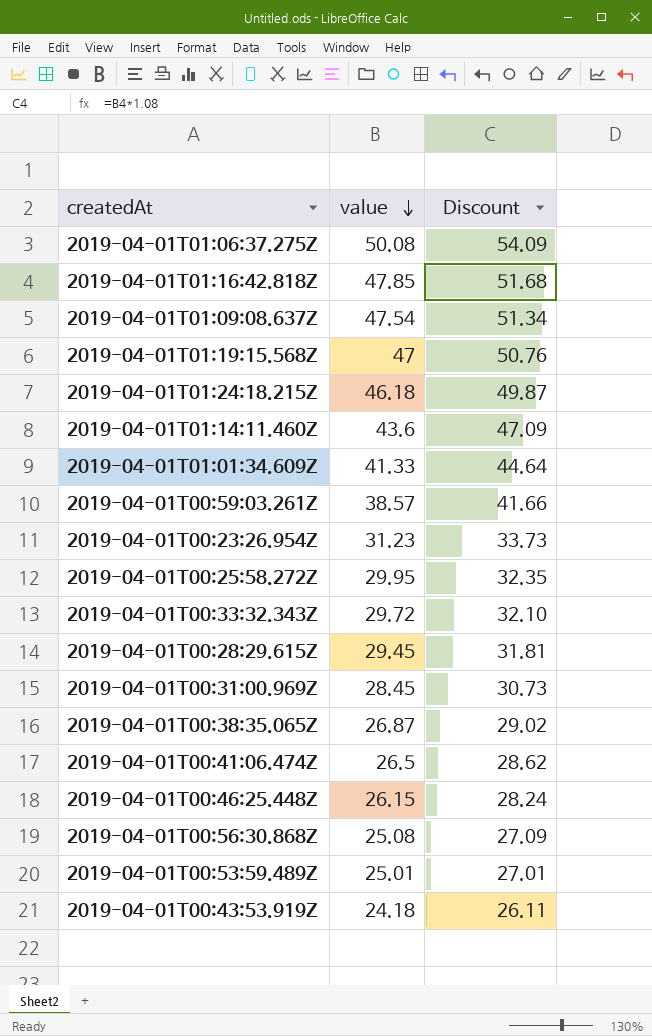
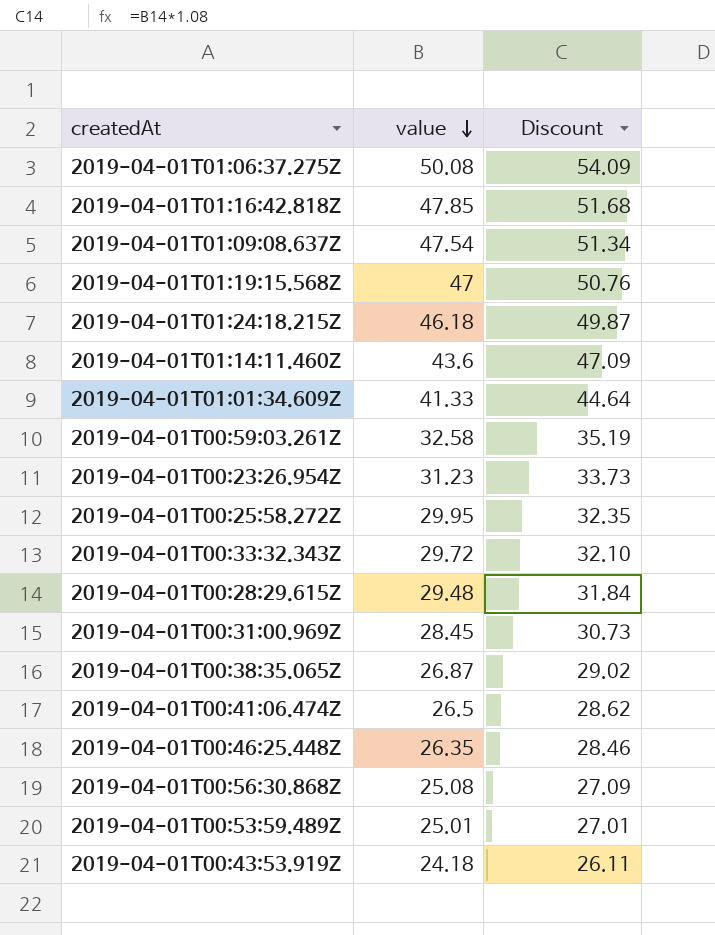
2019-04-01T00:59:03.261Z | value: 38.57 -> 32.58
2019-04-01T00:59:03.261Z | Discount: 41.66 -> 35.19
2019-04-01T00:28:29.615Z | value: 29.45 -> 29.48
2019-04-01T00:28:29.615Z | Discount: 31.81 -> 31.84
2019-04-01T00:46:25.448Z | value: 26.15 -> 26.35
2019-04-01T00:46:25.448Z | Discount: 28.24 -> 28.46

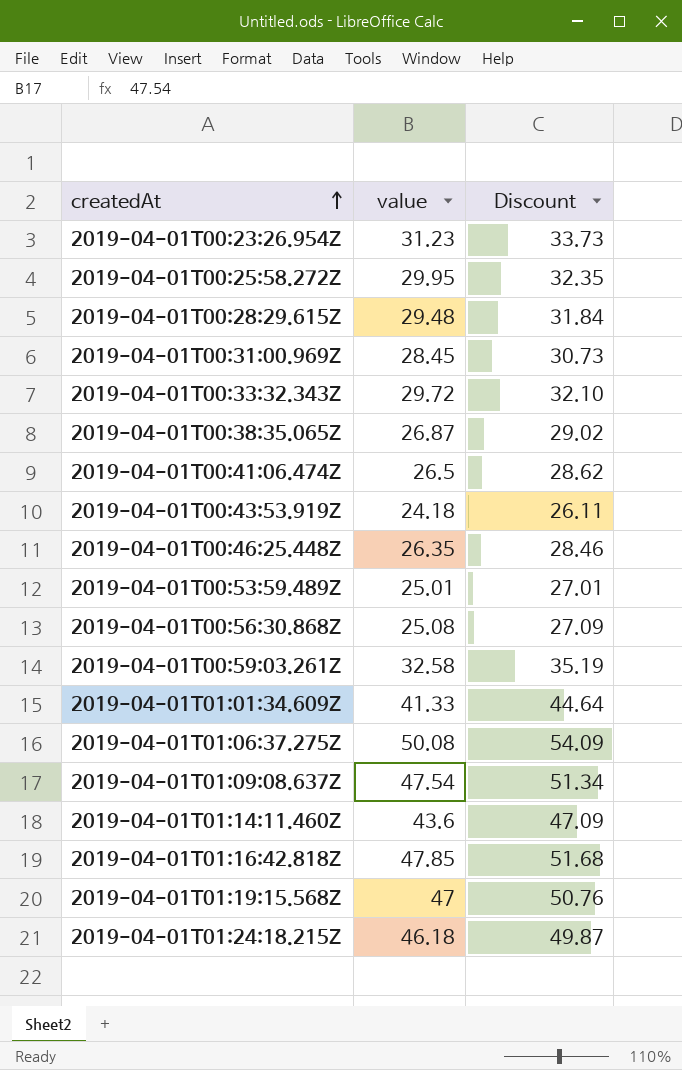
row order: value descending -> createdAt ascending

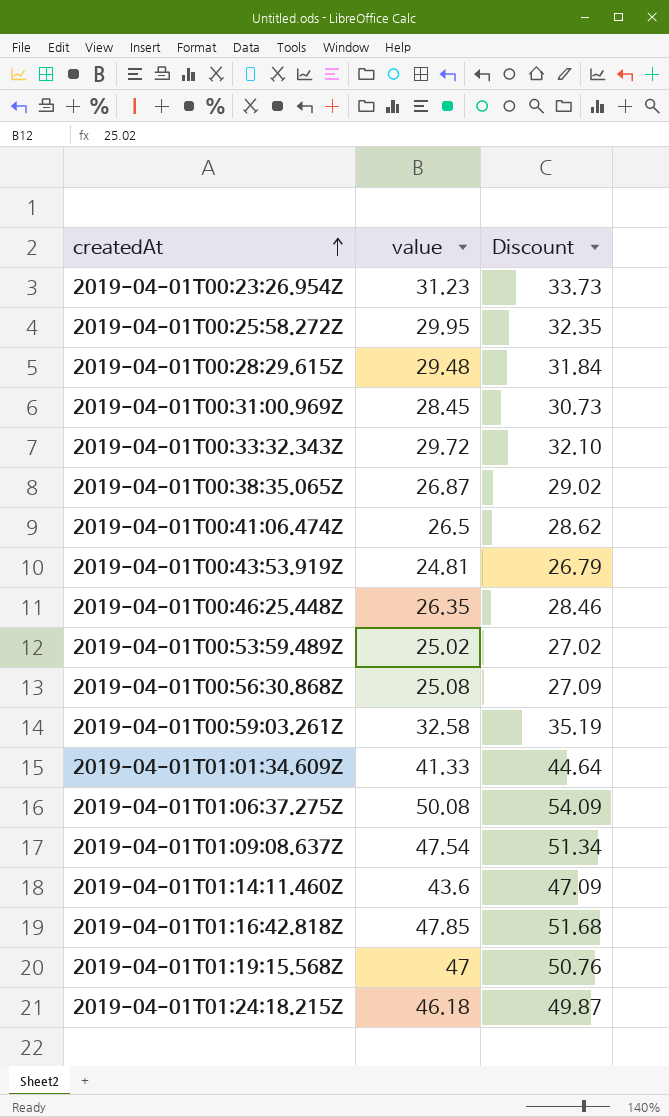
2019-04-01T00:43:53.919Z | value: 24.18 -> 24.81
2019-04-01T00:43:53.919Z | Discount: 26.11 -> 26.79
2019-04-01T00:53:59.489Z | value: 25.01 -> 25.02
2019-04-01T00:53:59.489Z | Discount: 27.01 -> 27.02

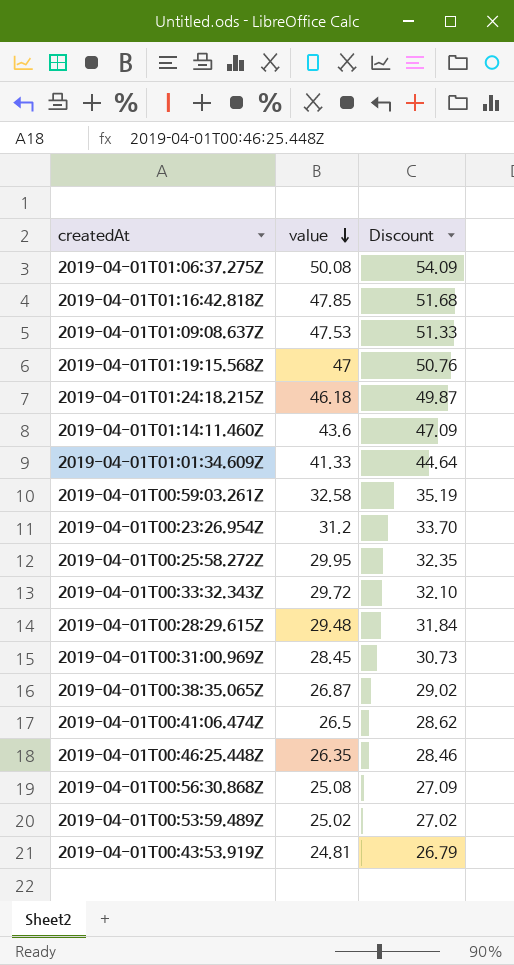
row order: createdAt ascending -> value descending
2019-04-01T01:09:08.637Z | value: 47.54 -> 47.53
2019-04-01T01:09:08.637Z | Discount: 51.34 -> 51.33
2019-04-01T00:23:26.954Z | value: 31.23 -> 31.2
2019-04-01T00:23:26.954Z | Discount: 33.73 -> 33.70

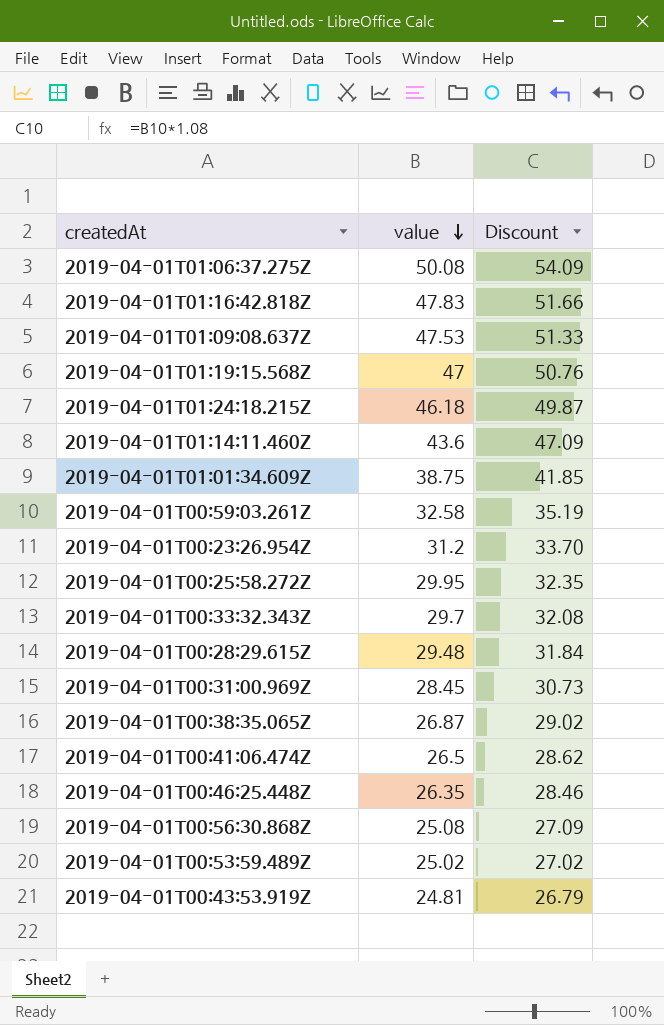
2019-04-01T01:16:42.818Z | value: 47.85 -> 47.83
2019-04-01T01:16:42.818Z | Discount: 51.68 -> 51.66
2019-04-01T01:01:34.609Z | value: 41.33 -> 38.75
2019-04-01T01:01:34.609Z | Discount: 44.64 -> 41.85
2019-04-01T00:33:32.343Z | value: 29.72 -> 29.7
2019-04-01T00:33:32.343Z | Discount: 32.10 -> 32.08

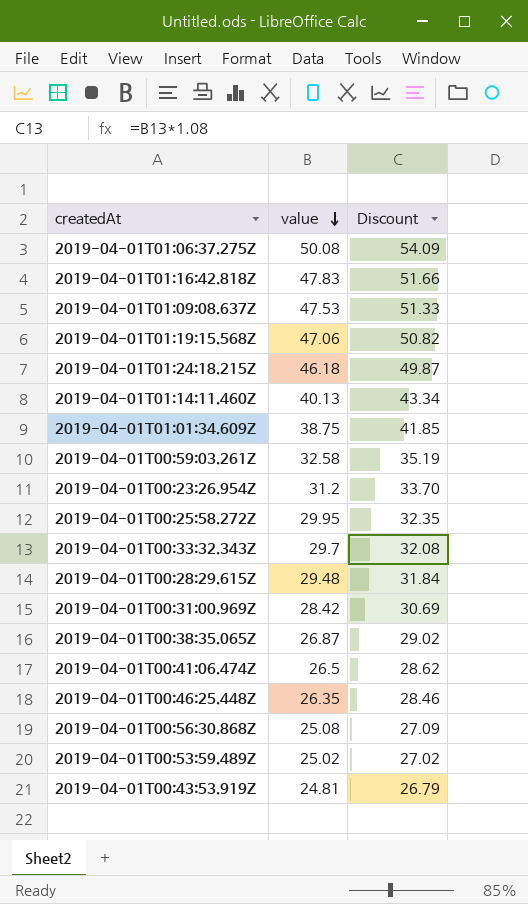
2019-04-01T01:19:15.568Z | value: 47 -> 47.06
2019-04-01T01:19:15.568Z | Discount: 50.76 -> 50.82
2019-04-01T01:14:11.460Z | value: 43.6 -> 40.13
2019-04-01T01:14:11.460Z | Discount: 47.09 -> 43.34
2019-04-01T00:31:00.969Z | value: 28.45 -> 28.42
2019-04-01T00:31:00.969Z | Discount: 30.73 -> 30.69

